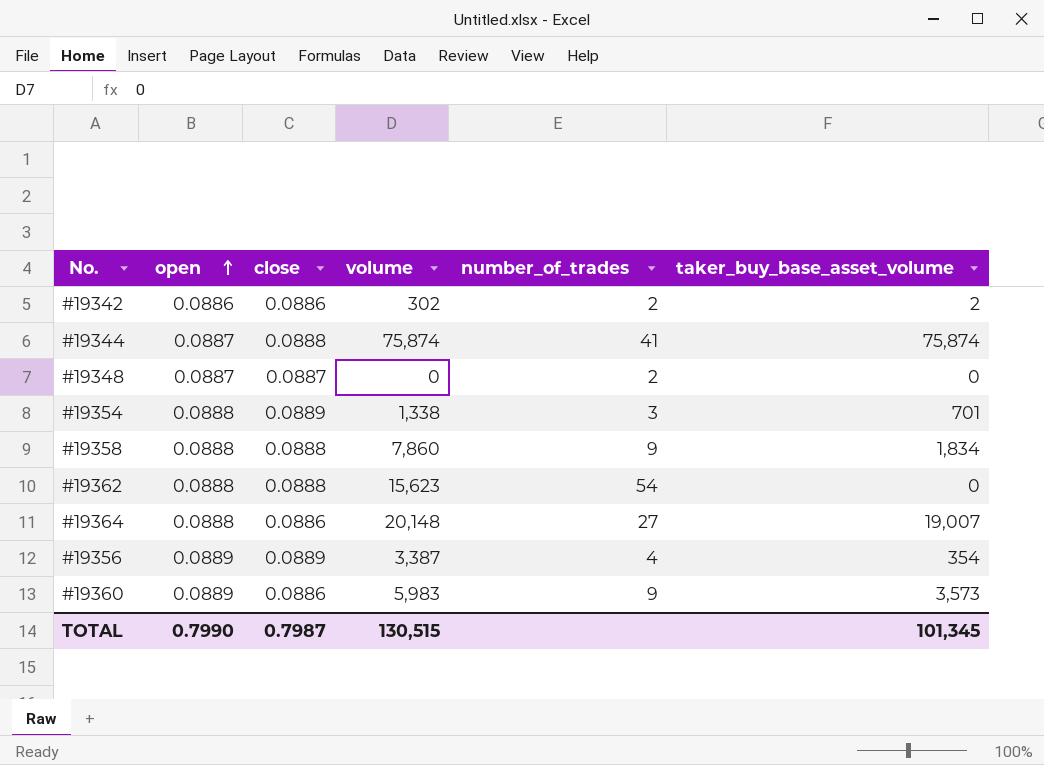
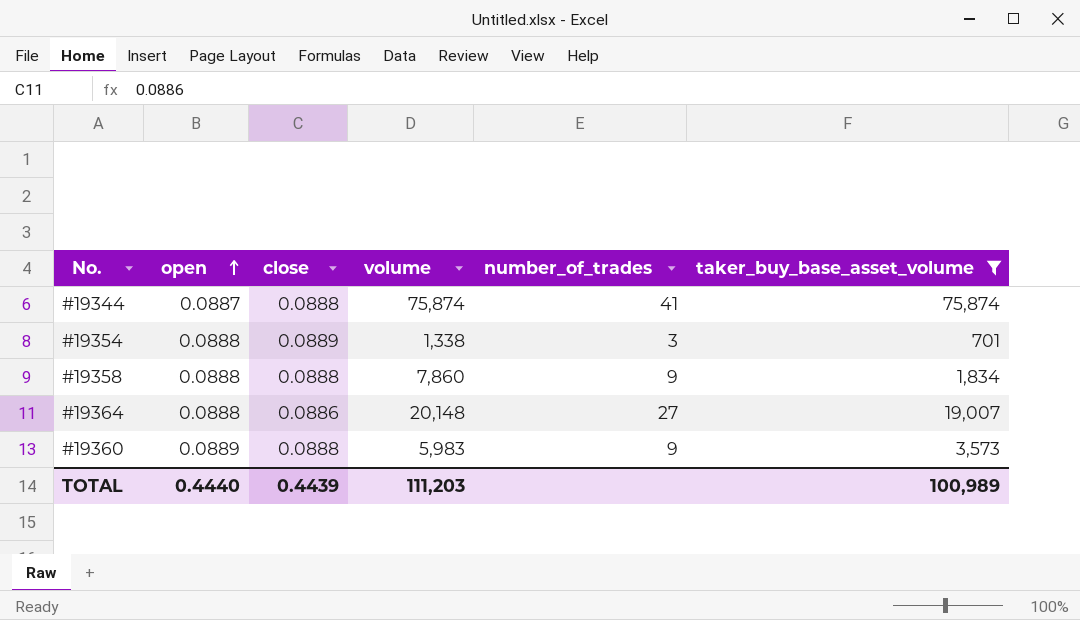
filter: none -> taker_buy_base_asset_volume >= 701
#19360 | close: 0.0886 -> 0.0888
TOTAL | open: 0.7990 -> 0.4440
TOTAL | close: 0.7987 -> 0.4439
TOTAL | volume: 130,515 -> 111,203
TOTAL | taker_buy_base_asset_volume: 101,345 -> 100,989

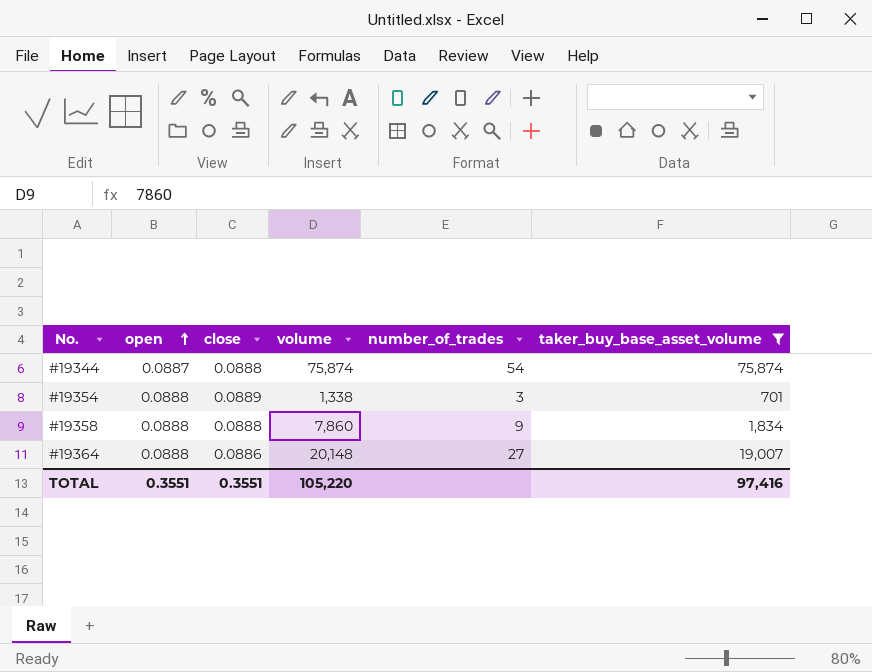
row #19360: 0.0889 | 0.0888 | 5,983 | 9 | 3,573 -> none
#19344 | number_of_trades: 41 -> 54
TOTAL | open: 0.4440 -> 0.3551
TOTAL | close: 0.4439 -> 0.3551
TOTAL | volume: 111,203 -> 105,220
TOTAL | taker_buy_base_asset_volume: 100,989 -> 97,416

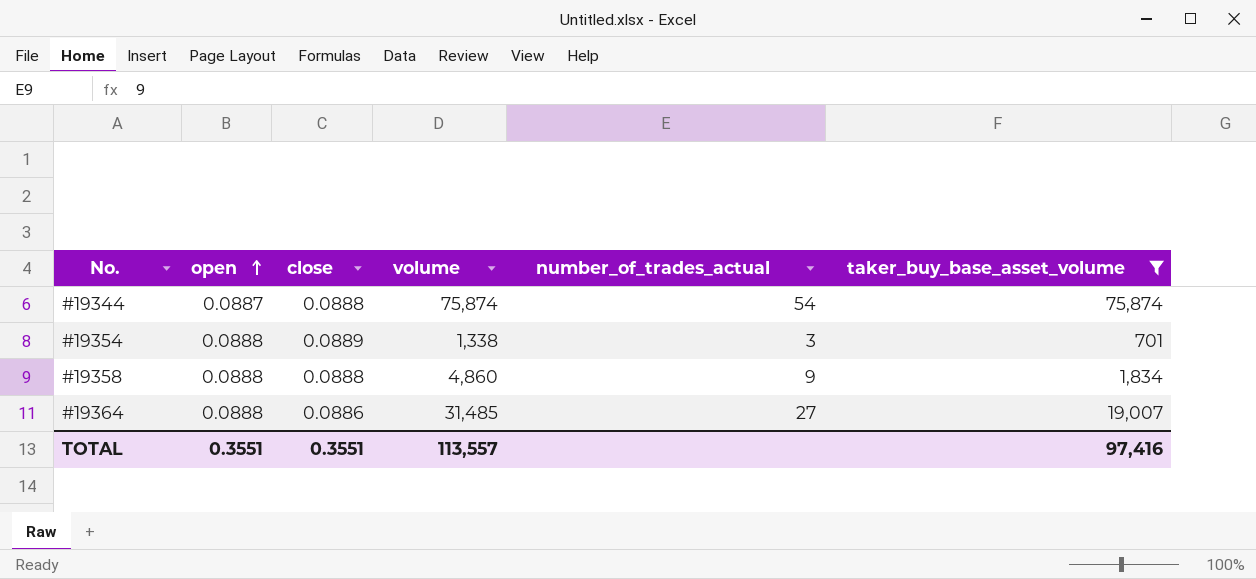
column name: number_of_trades -> number_of_trades_actual
#19358 | volume: 7,860 -> 4,860
#19364 | volume: 20,148 -> 31,485
TOTAL | volume: 105,220 -> 113,557

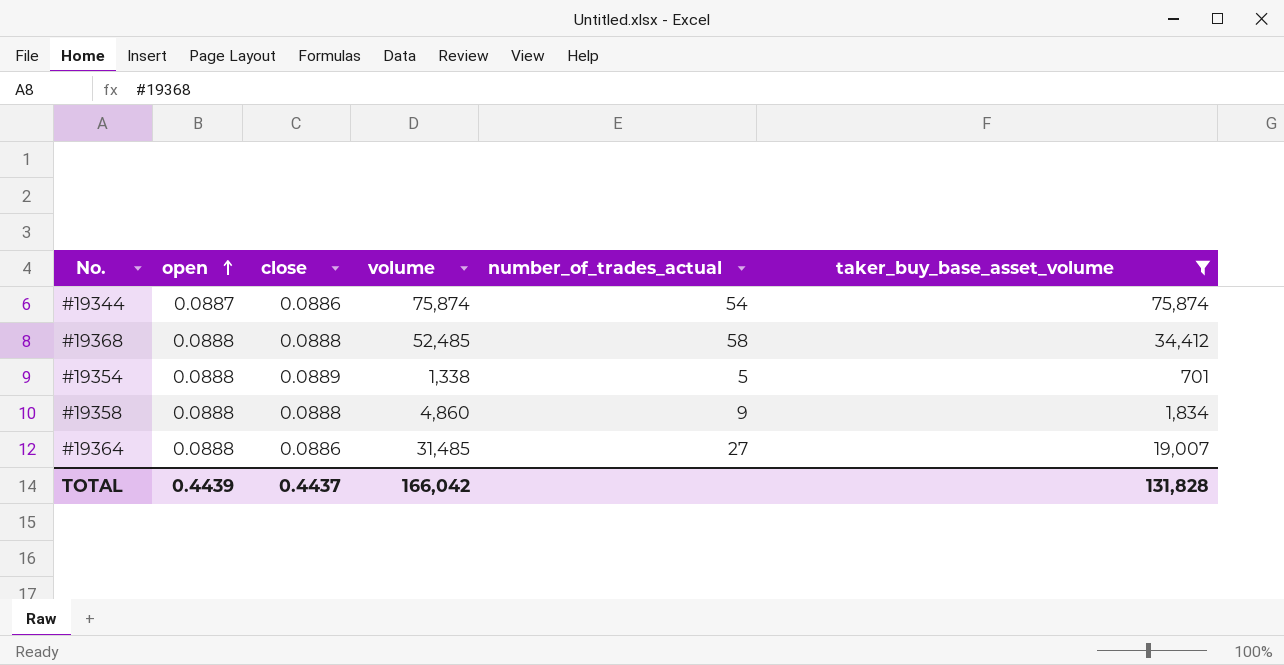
#19344 | close: 0.0888 -> 0.0886
row #19368: none -> 0.0888 | 0.0888 | 52,485 | 58 | 34,412
#19354 | number_of_trades_actual: 3 -> 5
TOTAL | open: 0.3551 -> 0.4439
TOTAL | close: 0.3551 -> 0.4437
TOTAL | volume: 113,557 -> 166,042
TOTAL | taker_buy_base_asset_volume: 97,416 -> 131,828

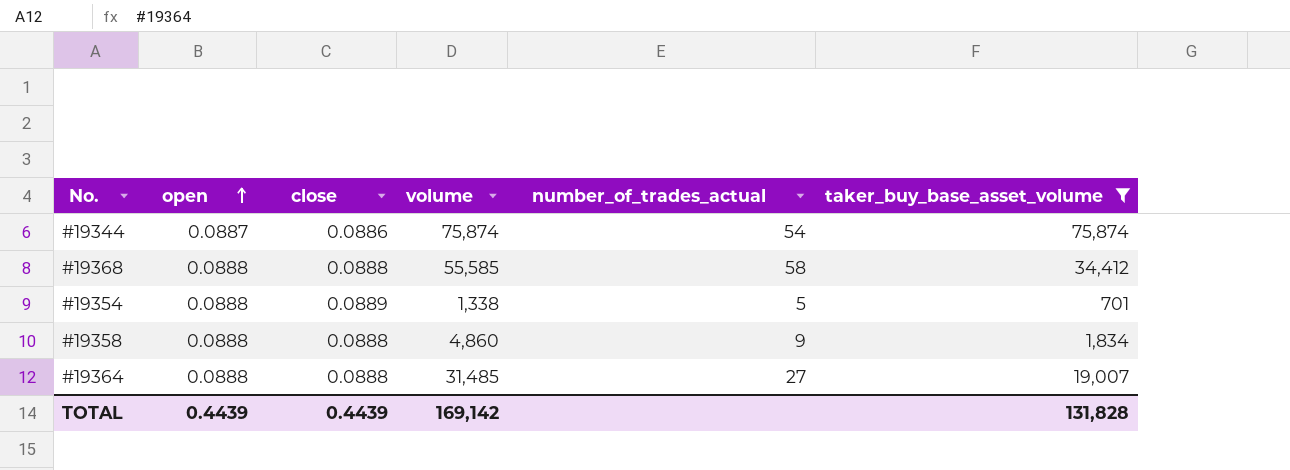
#19368 | volume: 52,485 -> 55,585
#19364 | close: 0.0886 -> 0.0888
TOTAL | close: 0.4437 -> 0.4439
TOTAL | volume: 166,042 -> 169,142

